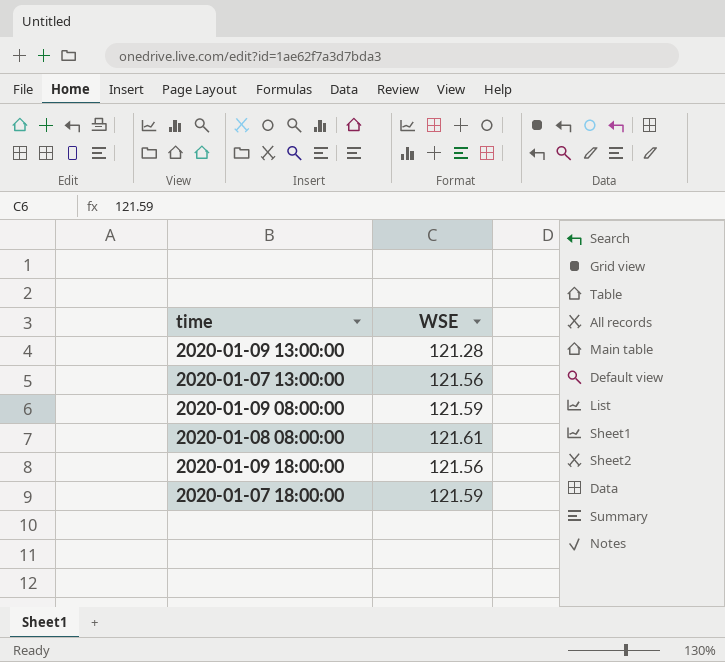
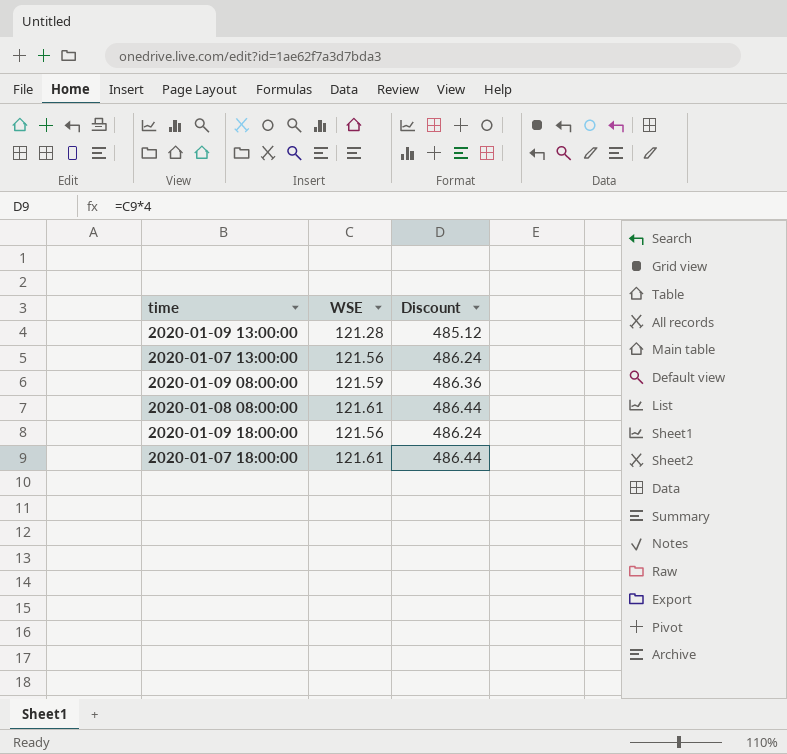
column Discount | formula: none -> [WSE] * 4
2020-01-07 18:00:00 | WSE: 121.59 -> 121.61

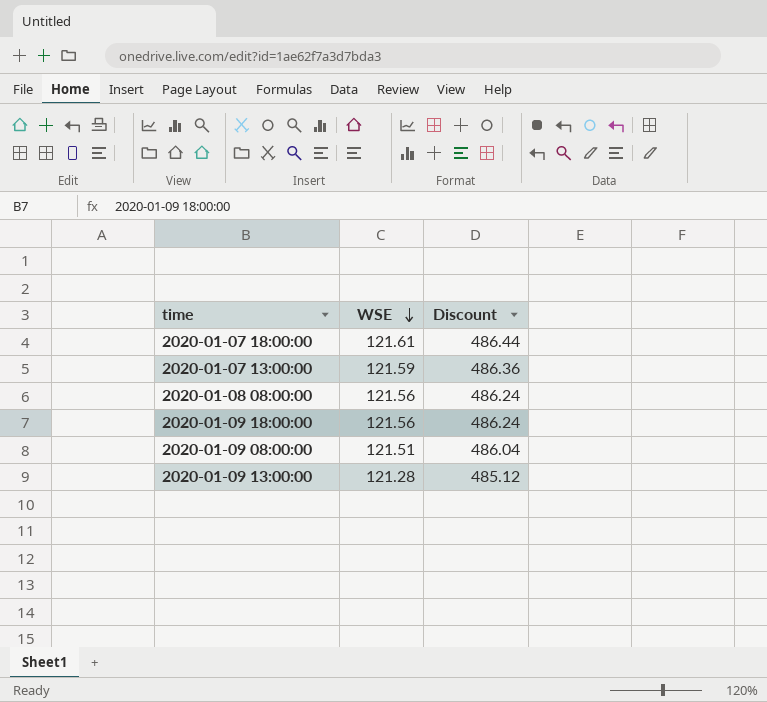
row order: none -> WSE descending
2020-01-07 13:00:00 | WSE: 121.56 -> 121.59
2020-01-07 13:00:00 | Discount: 486.24 -> 486.36
2020-01-08 08:00:00 | WSE: 121.61 -> 121.56
2020-01-08 08:00:00 | Discount: 486.44 -> 486.24
2020-01-09 08:00:00 | WSE: 121.59 -> 121.51
2020-01-09 08:00:00 | Discount: 486.36 -> 486.04

